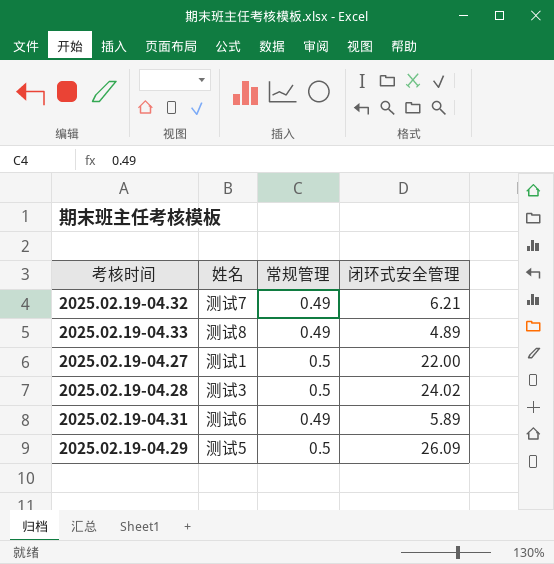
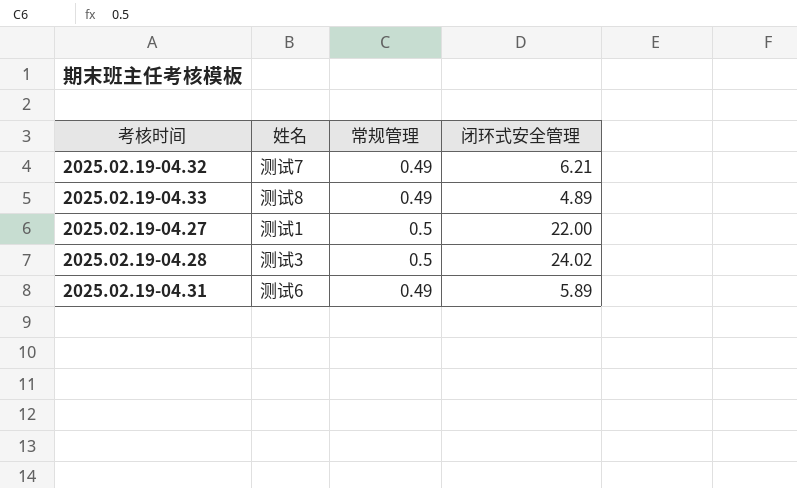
row 2025.02.19-04.29: 测试5 | 0.5 | 26.09 -> none

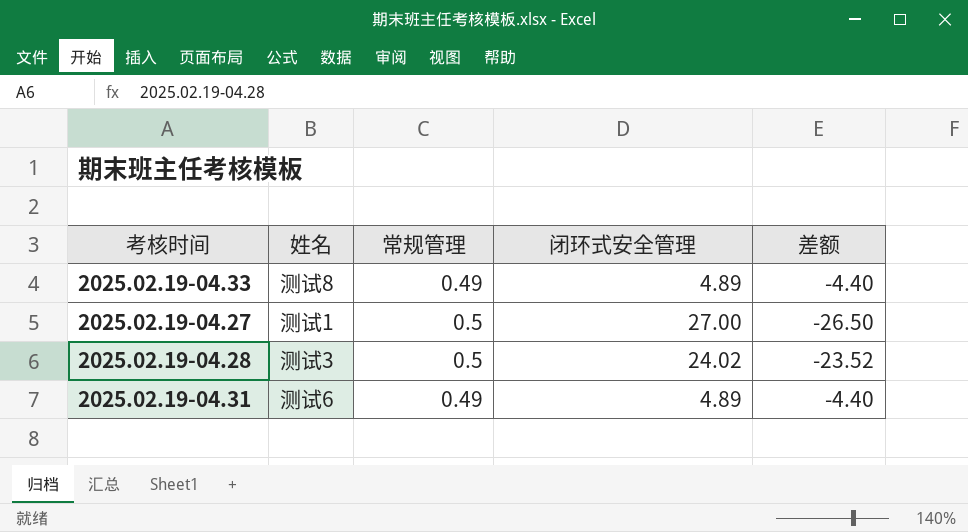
column 差额 | formula: none -> [常规管理] - [闭环式安全管理]
row 2025.02.19-04.32: 测试7 | 0.49 | 6.21 -> none
2025.02.19-04.27 | 闭环式安全管理: 22.00 -> 27.00
2025.02.19-04.31 | 闭环式安全管理: 5.89 -> 4.89

